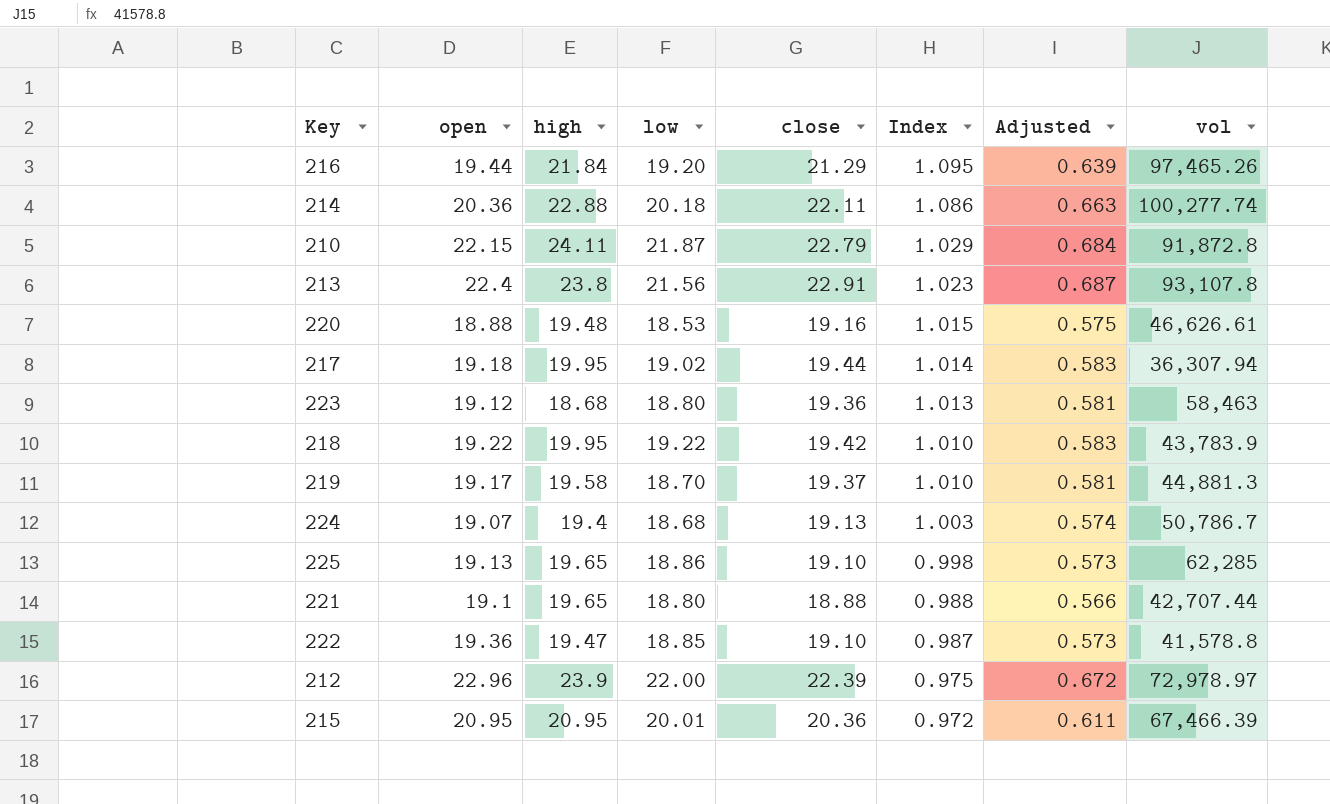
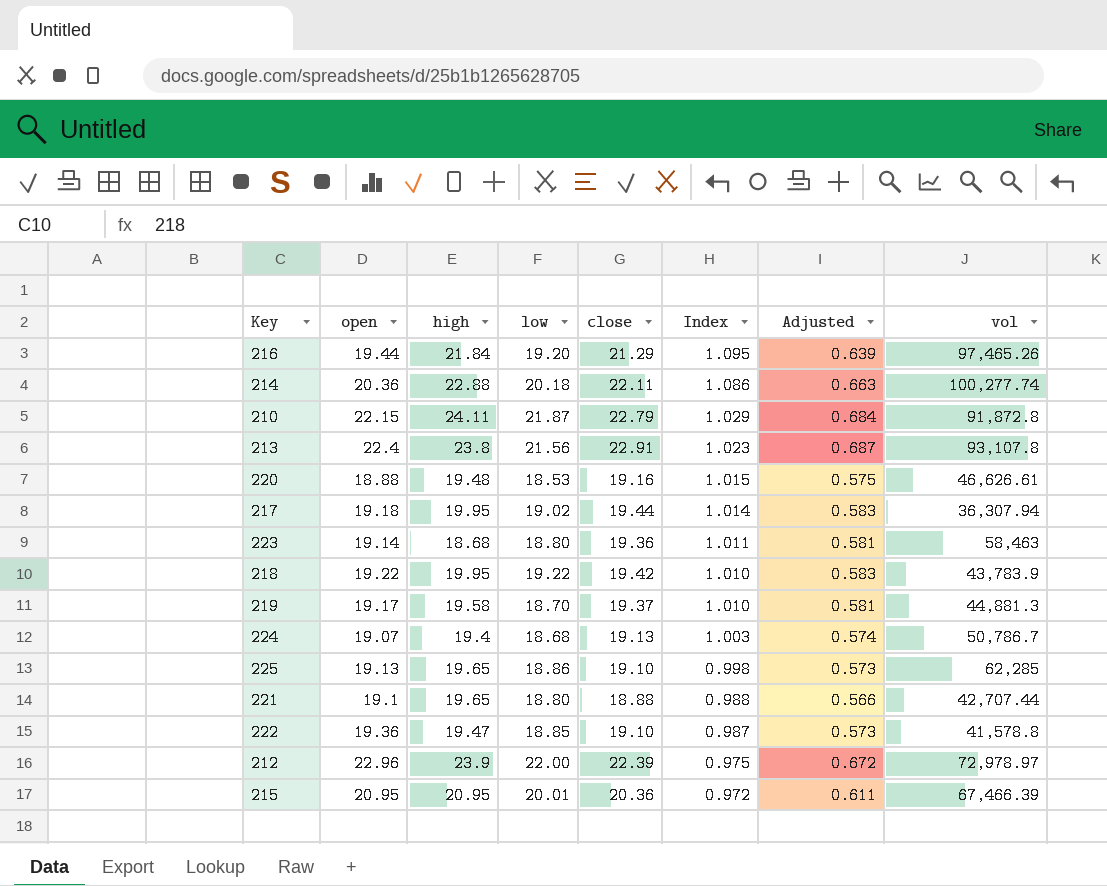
223 | open: 19.12 -> 19.14
223 | Index: 1.013 -> 1.011

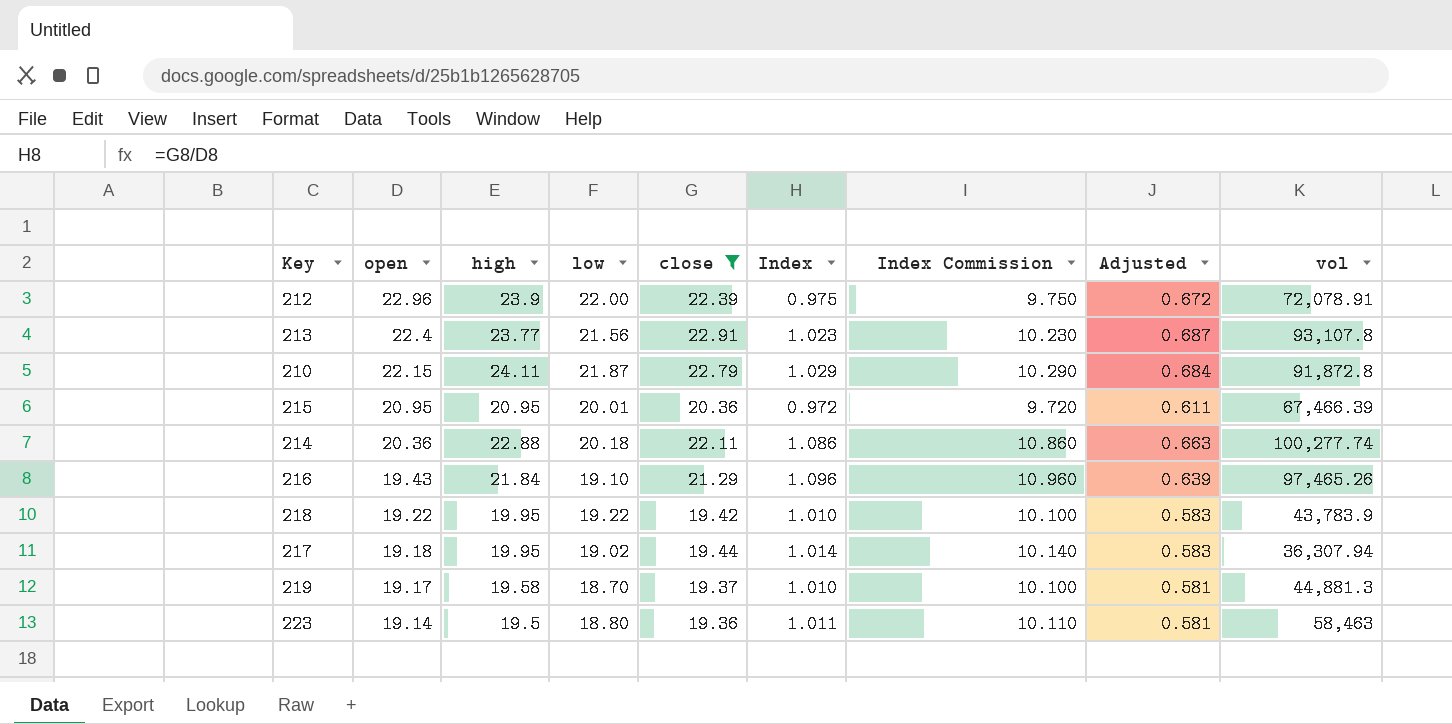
filter: none -> close >= 19.36
row order: Index descending -> open descending
column Index Commission | formula: none -> [Index] * 10
212 | vol: 72,978.97 -> 72,078.91
213 | high: 23.8 -> 23.77
216 | open: 19.44 -> 19.43
216 | low: 19.20 -> 19.10
216 | Index: 1.095 -> 1.096
223 | high: 18.68 -> 19.5

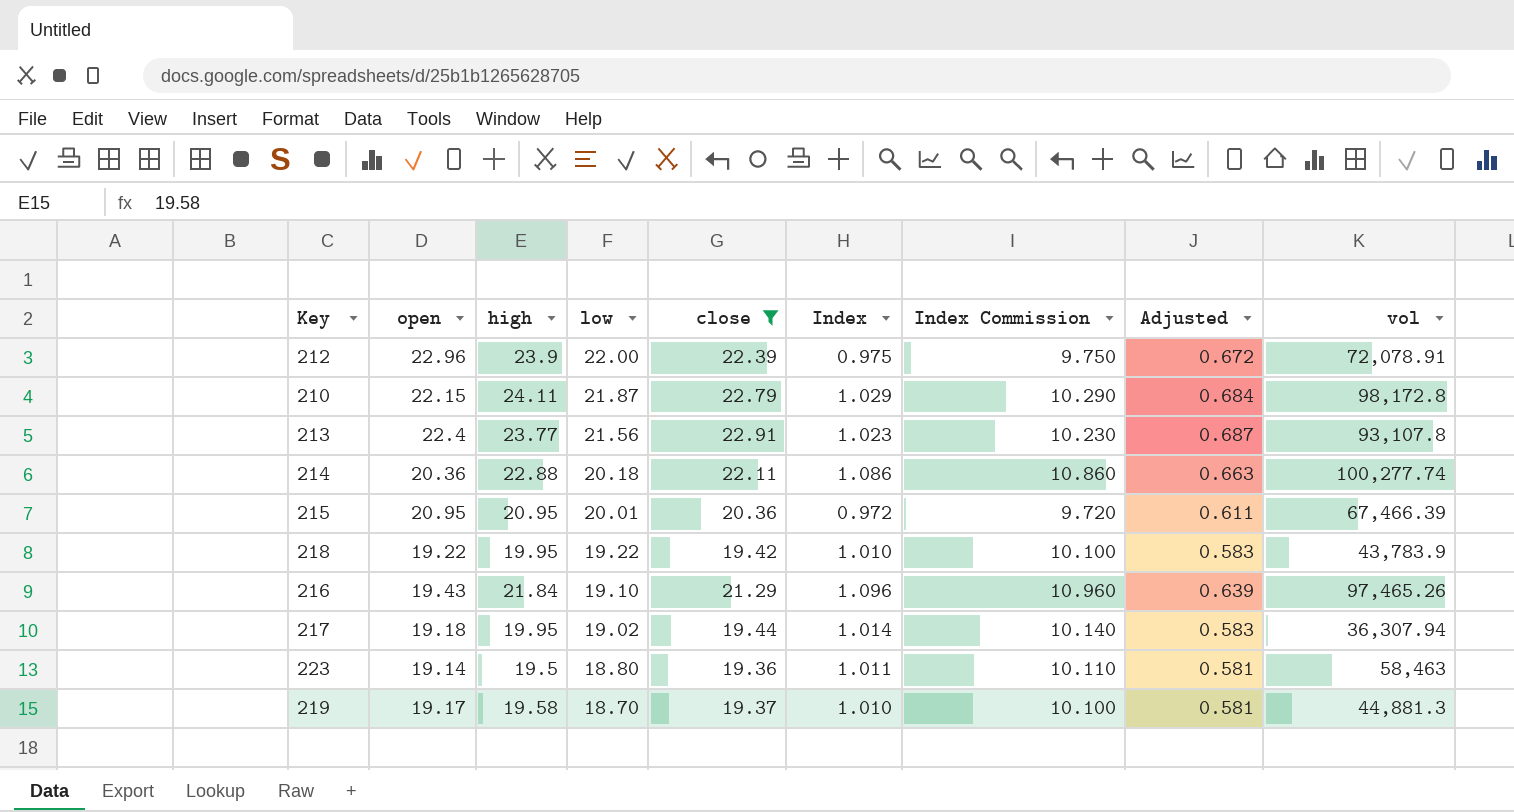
row order: open descending -> low descending
210 | vol: 91,872.8 -> 98,172.8

